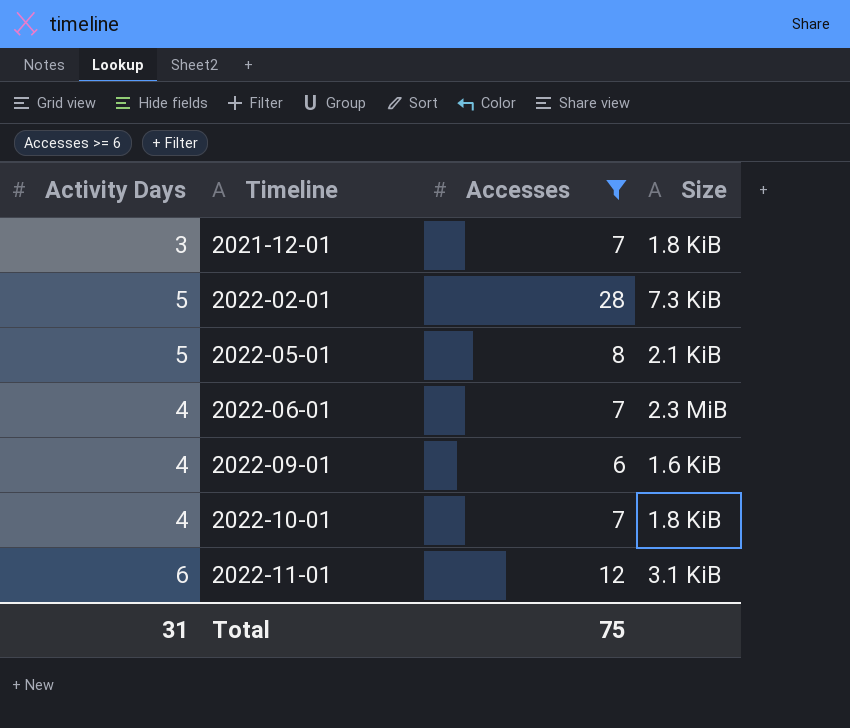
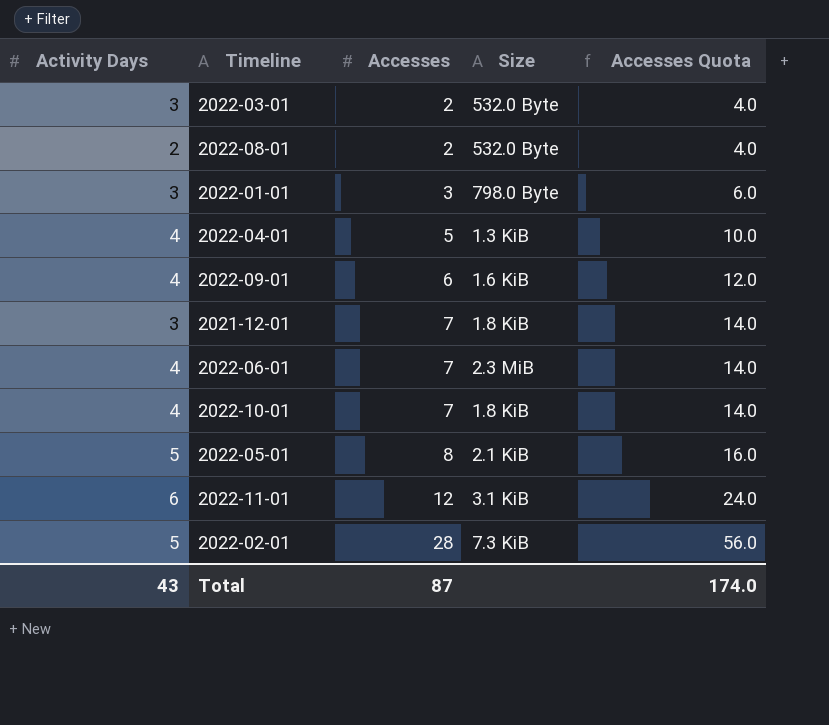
filter: Accesses >= 6 -> none
row order: Timeline ascending -> Accesses ascending
column Accesses Quota | formula: none -> [Accesses] * 2
Total | Activity Days: 31 -> 43
Total | Accesses: 75 -> 87

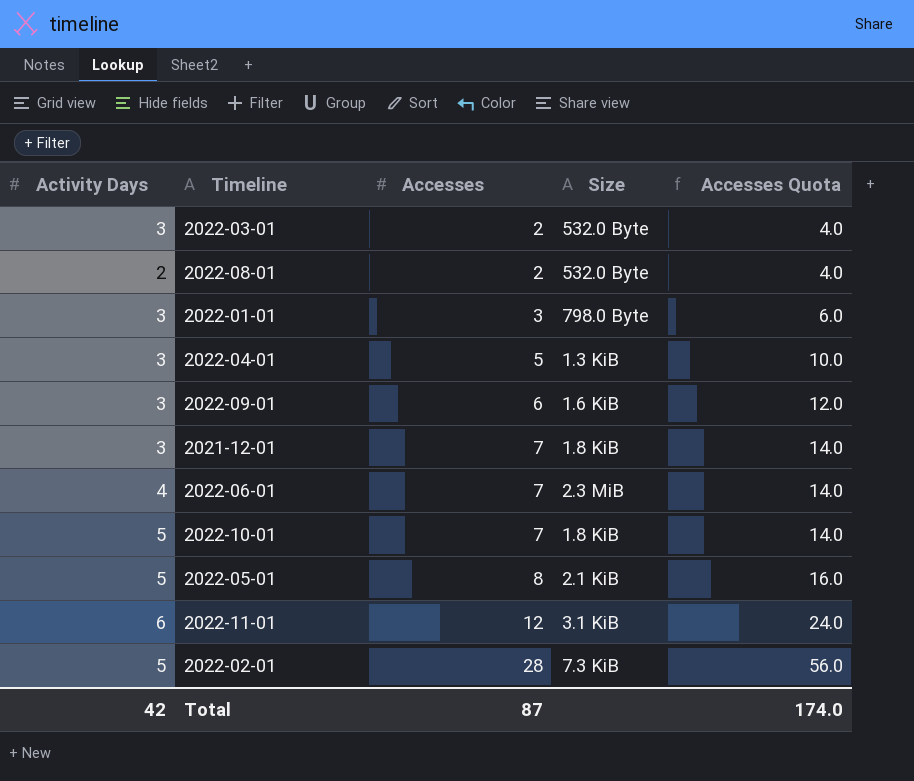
2022-04-01 | Activity Days: 4 -> 3
2022-09-01 | Activity Days: 4 -> 3
2022-10-01 | Activity Days: 4 -> 5
Total | Activity Days: 43 -> 42

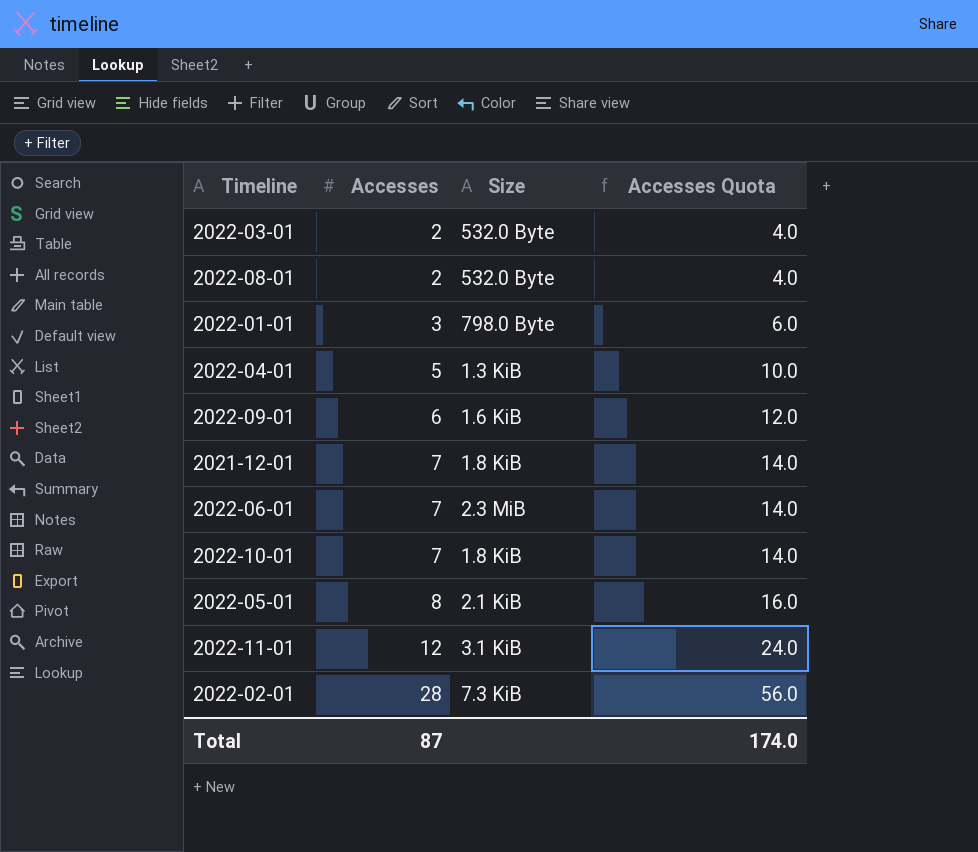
column Activity Days | position: 1 -> none

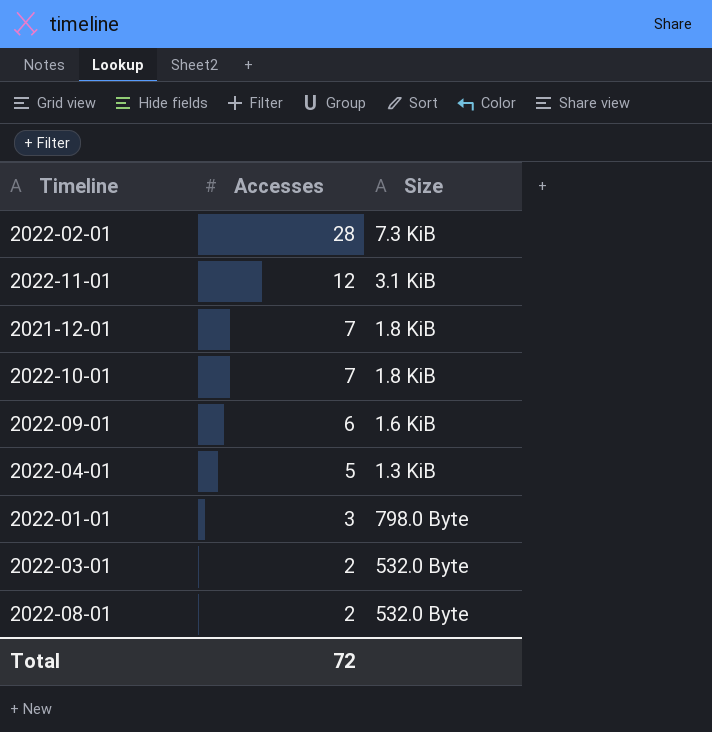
row order: Accesses ascending -> Accesses descending
column Accesses Quota | formula: [Accesses] * 2 -> none
row 2022-06-01: 7 | 2.3 MiB | 14.0 -> none
row 2022-05-01: 8 | 2.1 KiB | 16.0 -> none
Total | Accesses: 87 -> 72

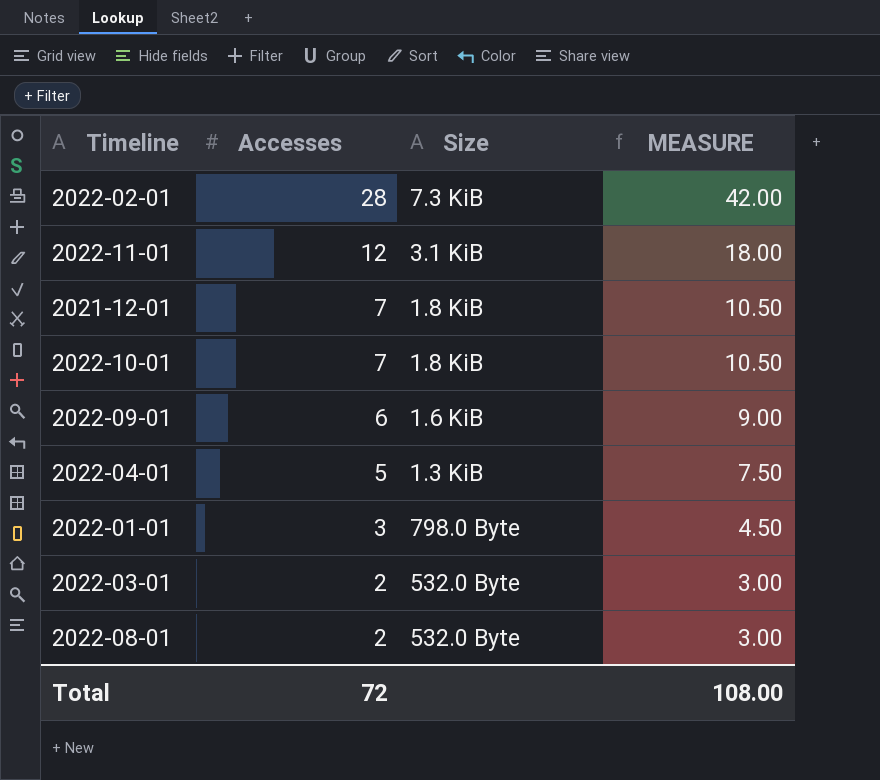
column MEASURE | formula: none -> [Accesses] * 1.5

